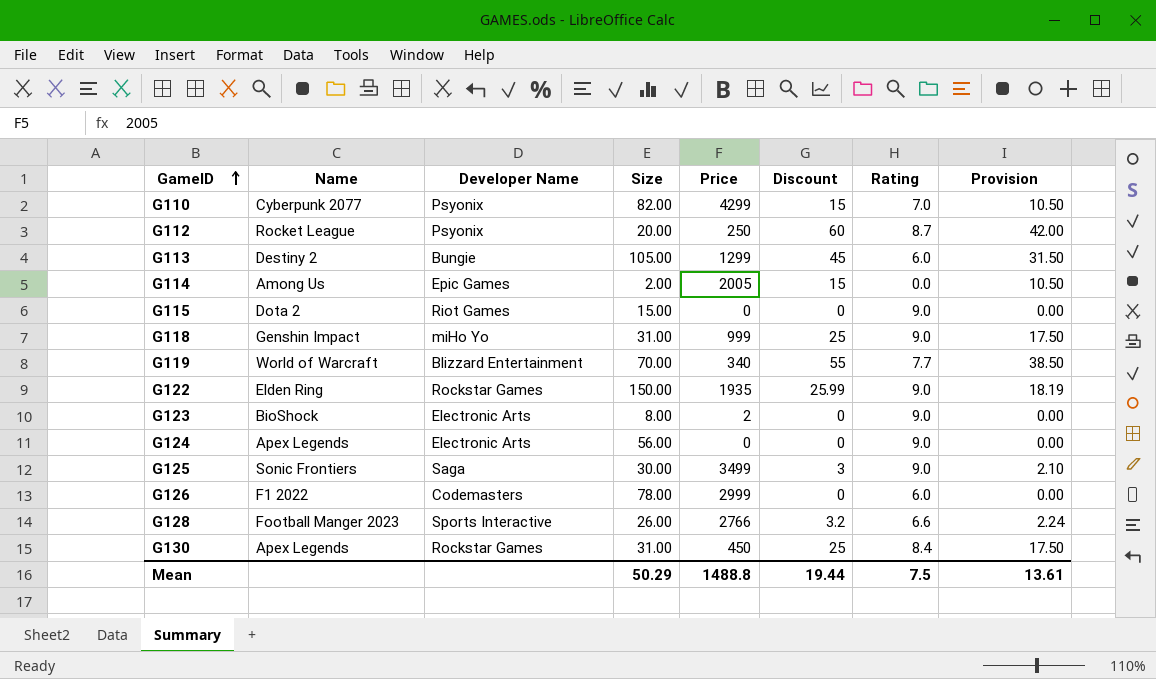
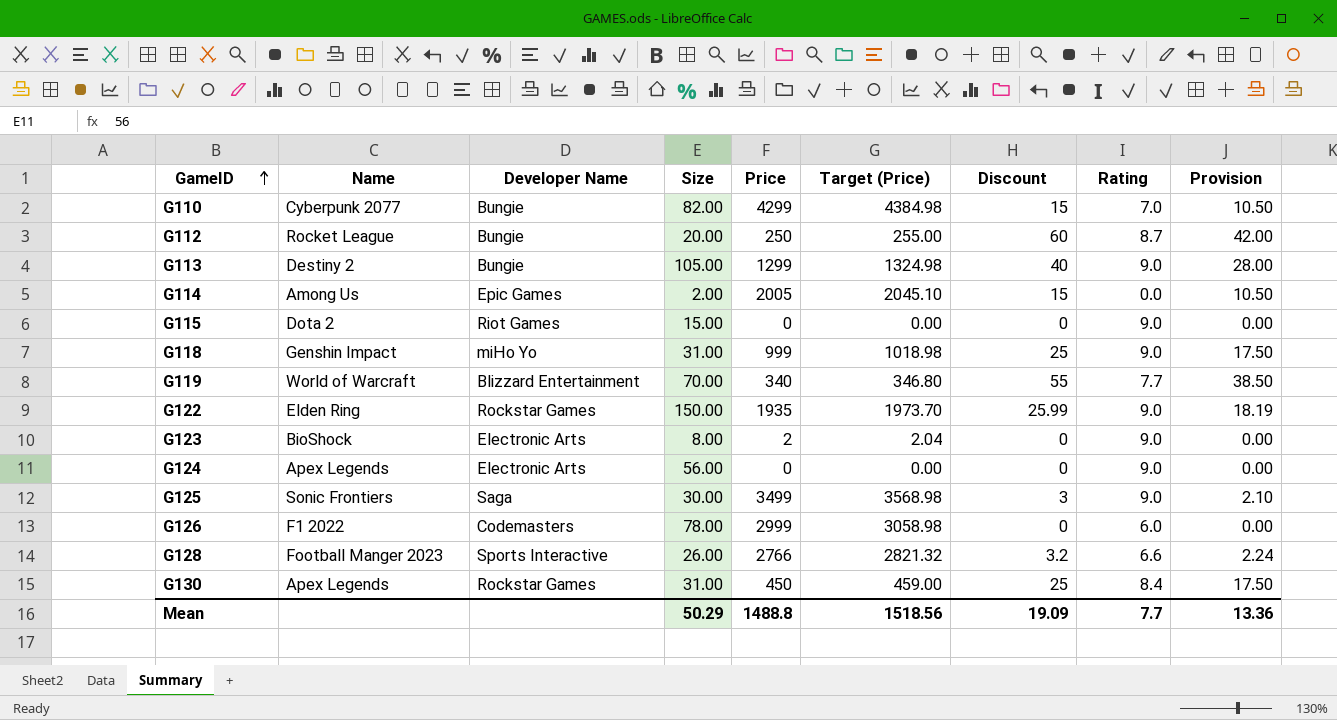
column Target (Price) | formula: none -> [Price] * 1.02
G110 | Developer Name: Psyonix -> Bungie
G112 | Developer Name: Psyonix -> Bungie
G113 | Discount: 45 -> 40
G113 | Rating: 6.0 -> 9.0
G113 | Provision: 31.50 -> 28.00
Mean | Discount: 19.44 -> 19.09
Mean | Rating: 7.5 -> 7.7
Mean | Provision: 13.61 -> 13.36

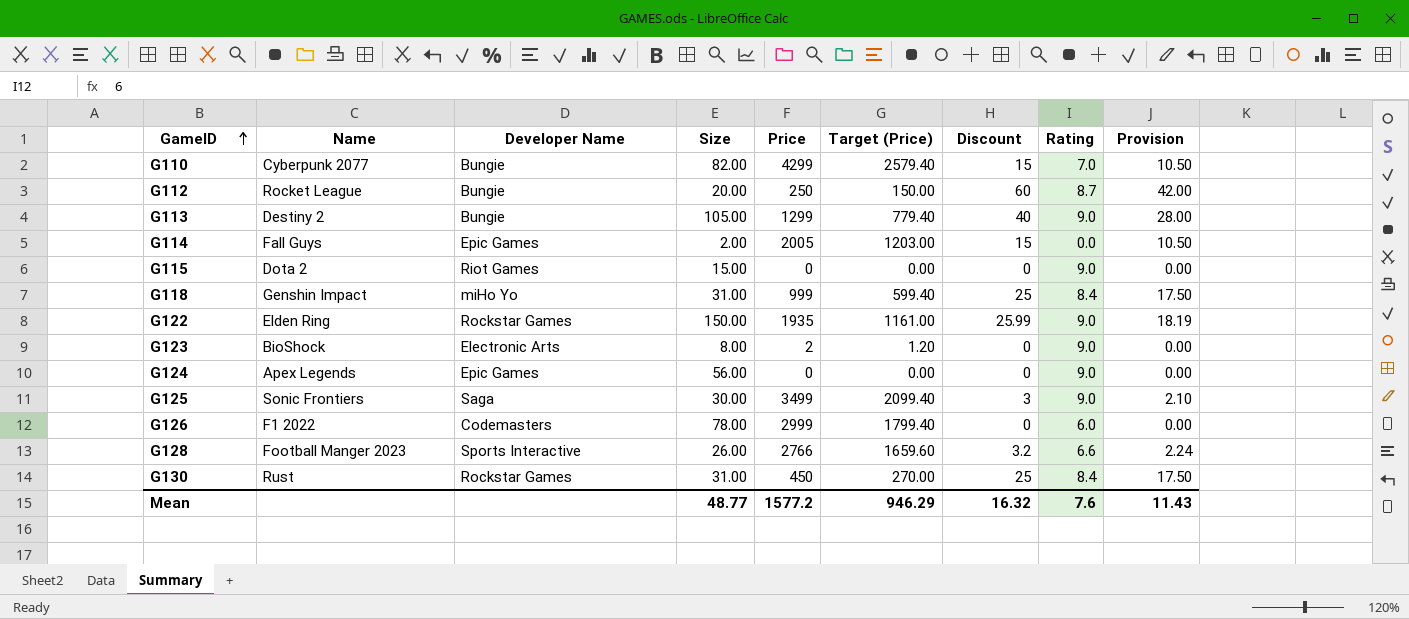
column Target (Price) | formula: [Price] * 1.02 -> [Price] * 0.6
row G119: World of Warcraft | Blizzard Entertainment | 70.00 | 340 | 346.80 | 55 | 7.7 | 38.50 -> none
G114 | Name: Among Us -> Fall Guys
G118 | Rating: 9.0 -> 8.4
G124 | Developer Name: Electronic Arts -> Epic Games
G130 | Name: Apex Legends -> Rust
Mean | Size: 50.29 -> 48.77
Mean | Price: 1488.8 -> 1577.2
Mean | Target (Price): 1518.56 -> 946.29
Mean | Discount: 19.09 -> 16.32
Mean | Rating: 7.7 -> 7.6
Mean | Provision: 13.36 -> 11.43

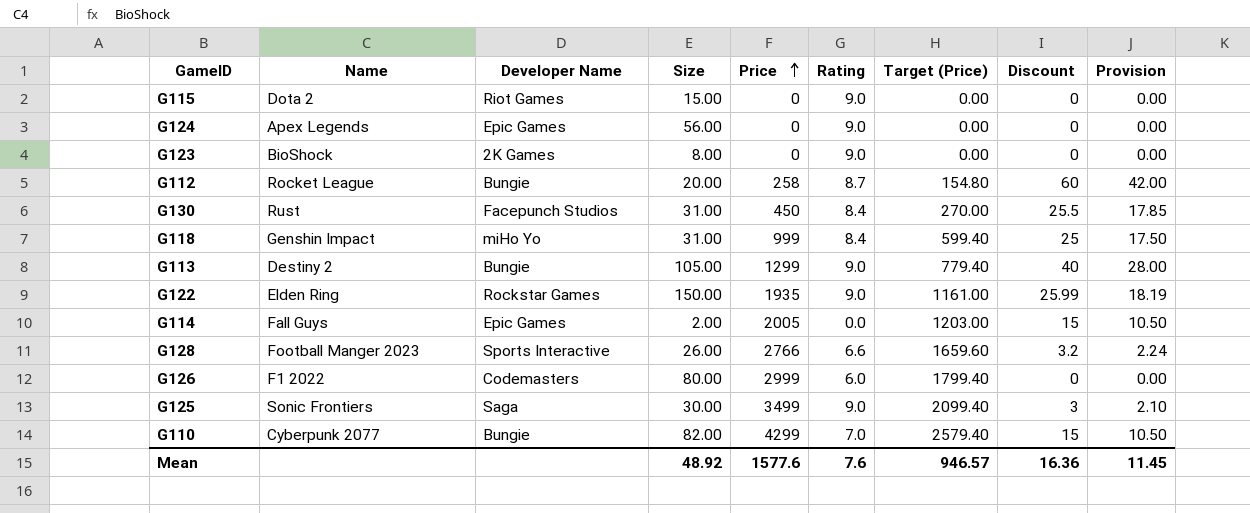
row order: GameID ascending -> Price ascending
column Rating | position: 8 -> 6
G123 | Developer Name: Electronic Arts -> 2K Games
G123 | Price: 2 -> 0
G123 | Target (Price): 1.20 -> 0.00
G112 | Price: 250 -> 258
G112 | Target (Price): 150.00 -> 154.80
G130 | Developer Name: Rockstar Games -> Facepunch Studios
G130 | Discount: 25 -> 25.5
G130 | Provision: 17.50 -> 17.85
G126 | Size: 78.00 -> 80.00
Mean | Size: 48.77 -> 48.92
Mean | Price: 1577.2 -> 1577.6
Mean | Target (Price): 946.29 -> 946.57
Mean | Discount: 16.32 -> 16.36
Mean | Provision: 11.43 -> 11.45

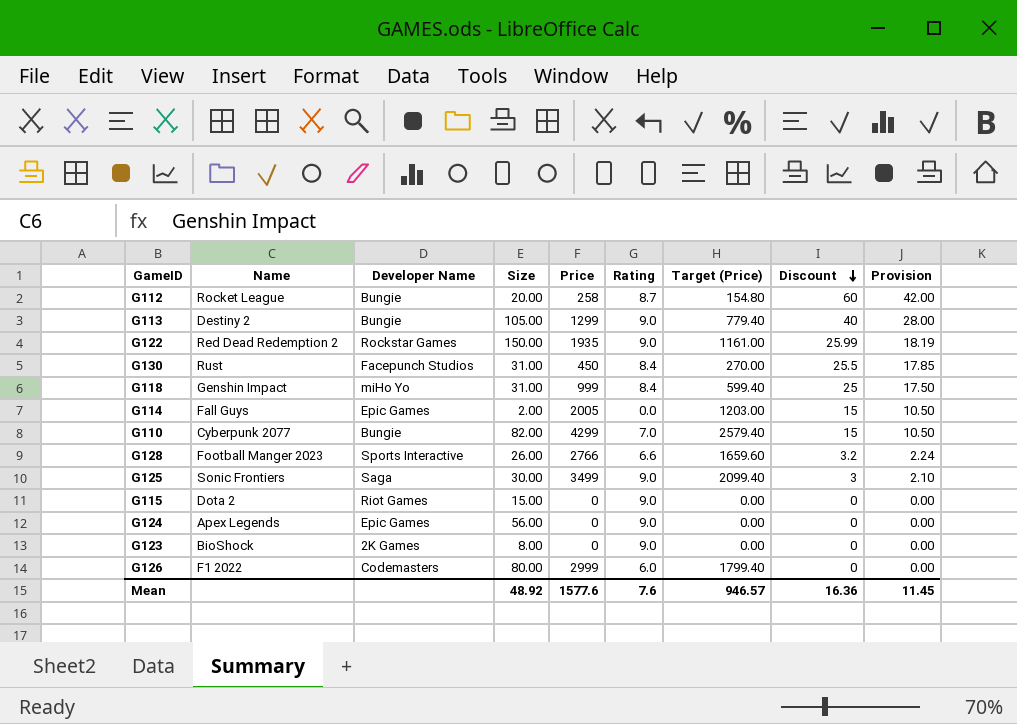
row order: Price ascending -> Discount descending
G122 | Name: Elden Ring -> Red Dead Redemption 2

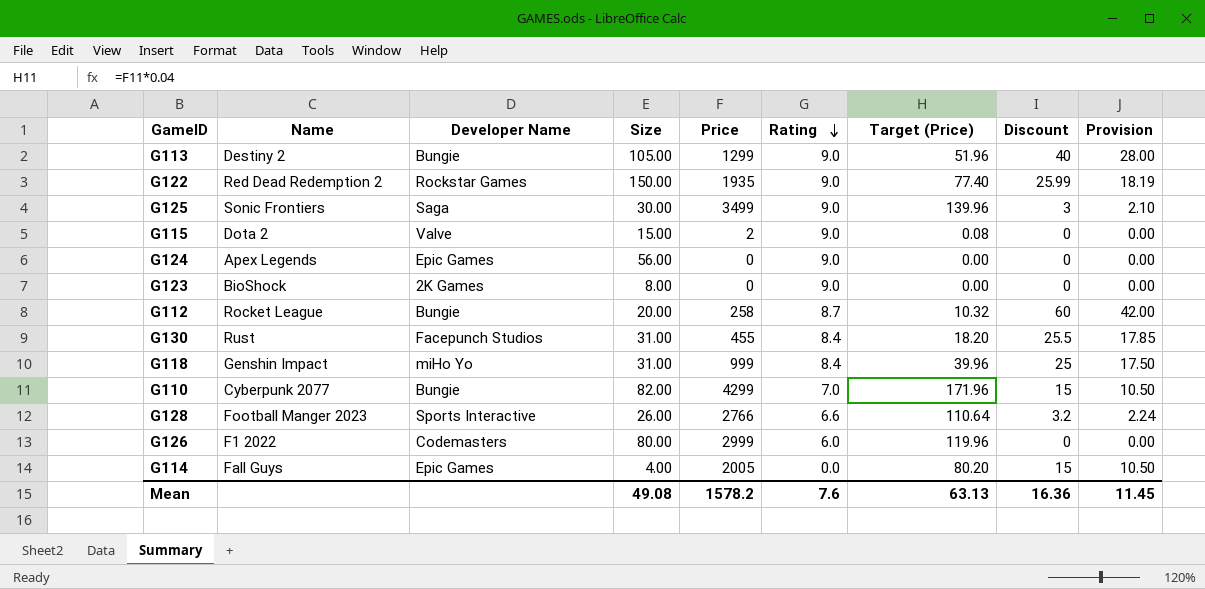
row order: Discount descending -> Rating descending
column Target (Price) | formula: [Price] * 0.6 -> [Price] * 0.04
G115 | Developer Name: Riot Games -> Valve
G115 | Price: 0 -> 2
G130 | Price: 450 -> 455
G114 | Size: 2.00 -> 4.00
Mean | Size: 48.92 -> 49.08
Mean | Price: 1577.6 -> 1578.2
Mean | Target (Price): 946.57 -> 63.13

